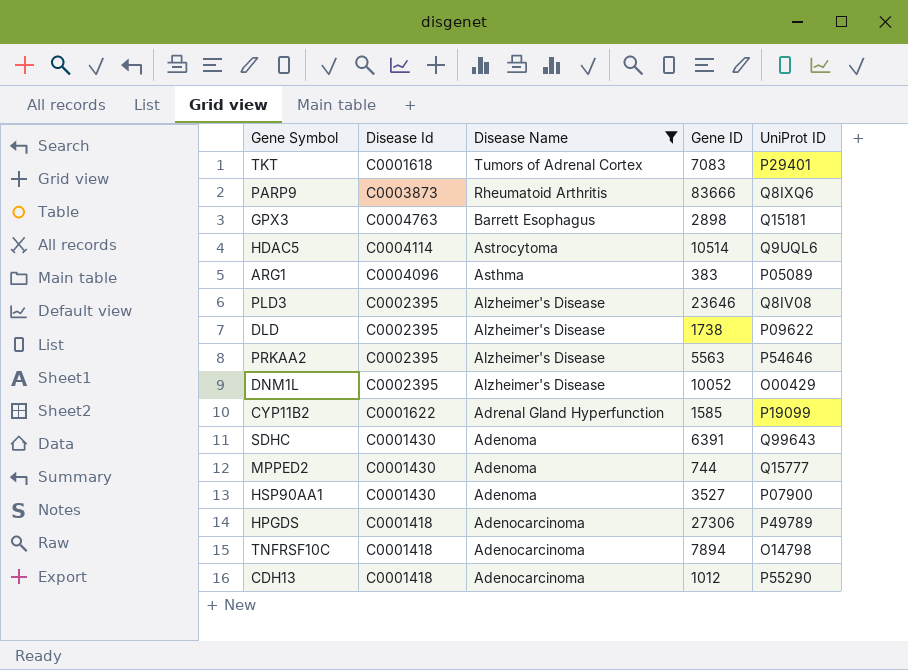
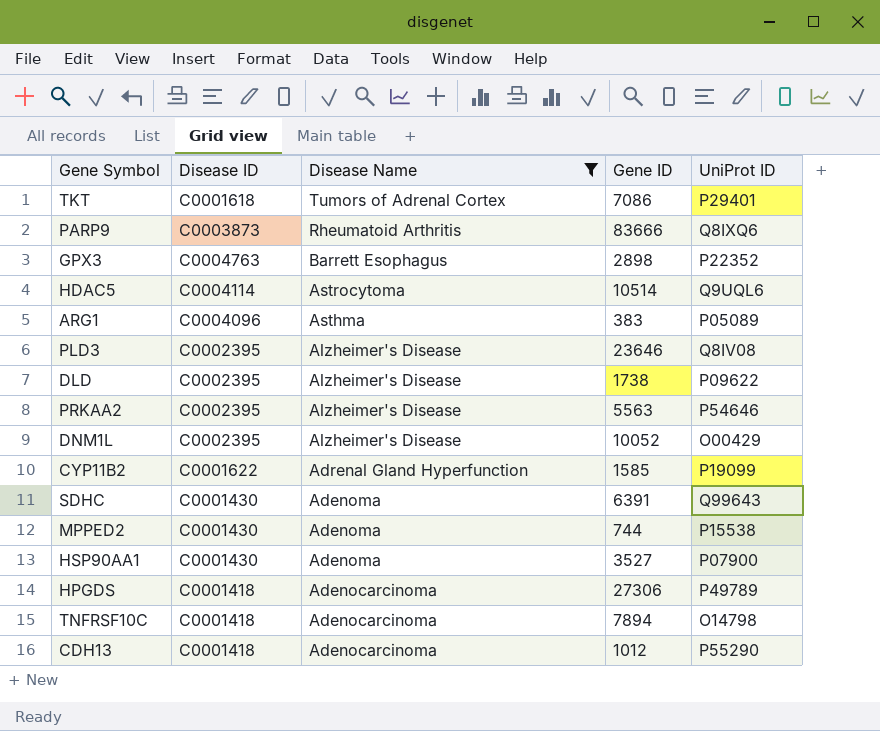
column name: Disease Id -> Disease ID
TKT | Gene ID: 7083 -> 7086
GPX3 | UniProt ID: Q15181 -> P22352
MPPED2 | UniProt ID: Q15777 -> P15538

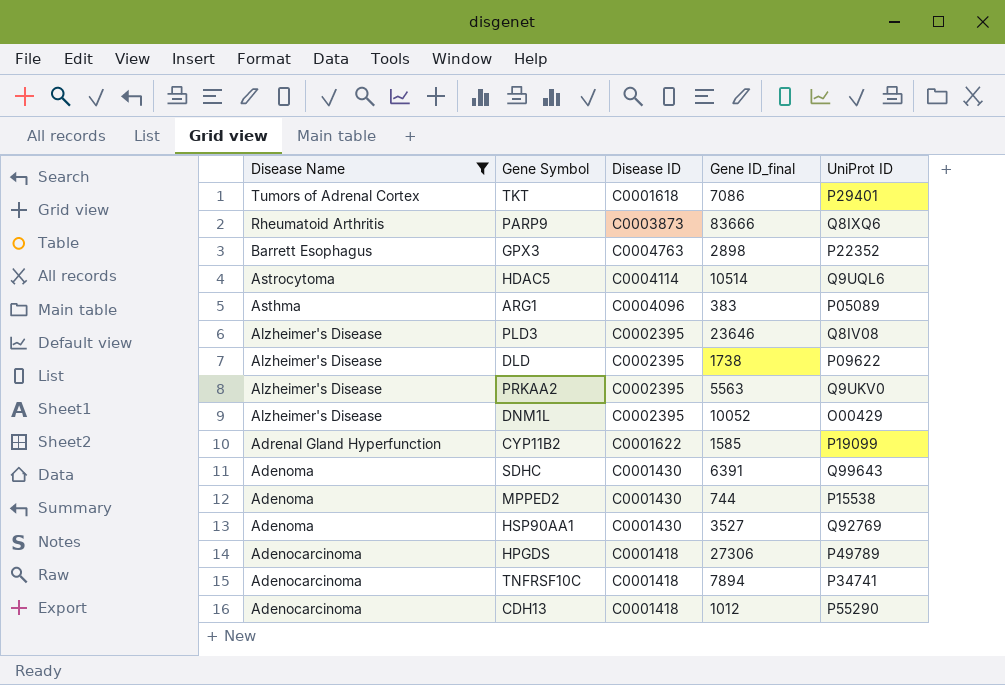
column Disease Name | position: 3 -> 1
column name: Gene ID -> Gene ID_final
PRKAA2 | UniProt ID: P54646 -> Q9UKV0
HSP90AA1 | UniProt ID: P07900 -> Q92769
TNFRSF10C | UniProt ID: O14798 -> P34741

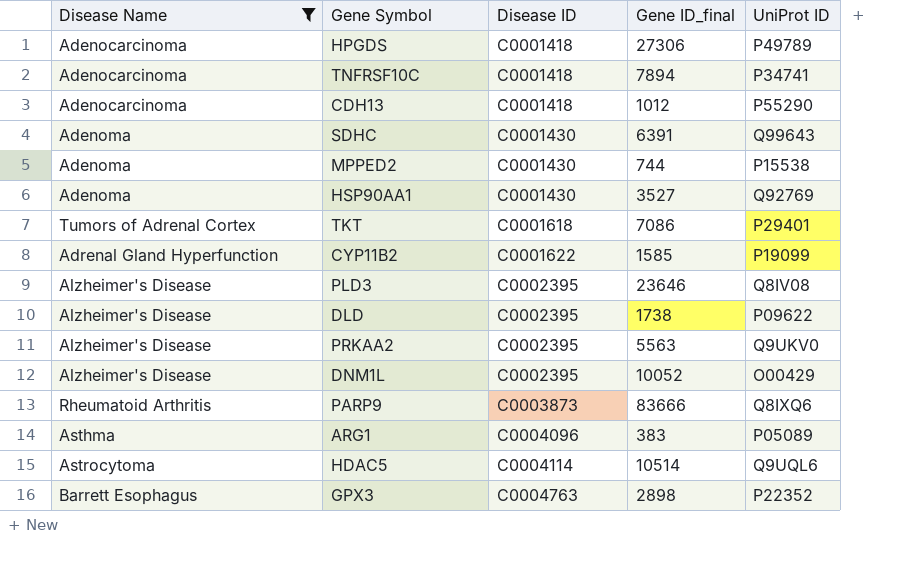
row order: Disease Name descending -> Disease ID ascending

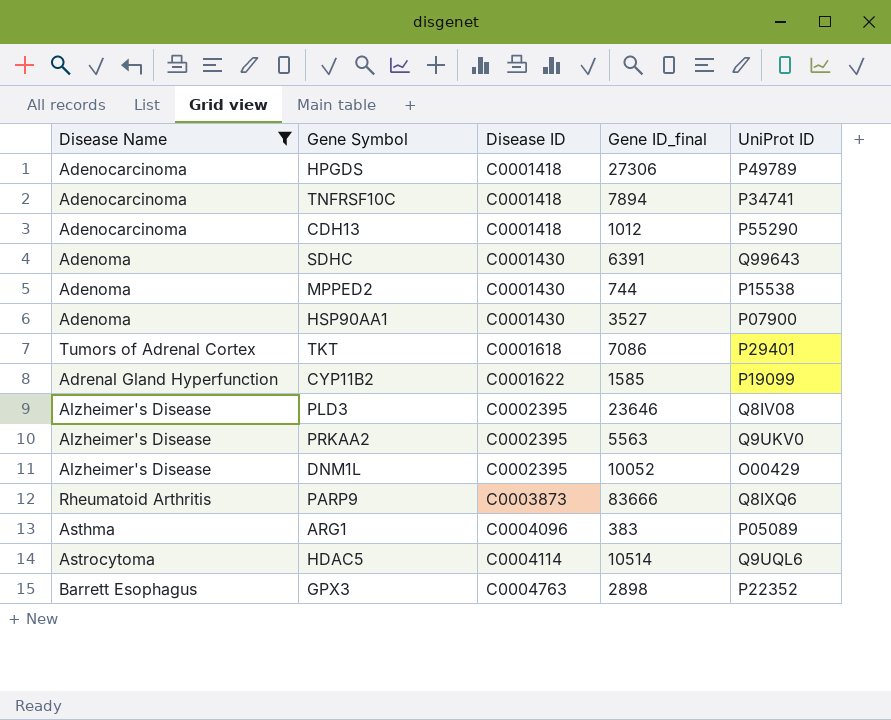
row DLD: Alzheimer's Disease | C0002395 | 1738 | P09622 -> none
HSP90AA1 | UniProt ID: Q92769 -> P07900

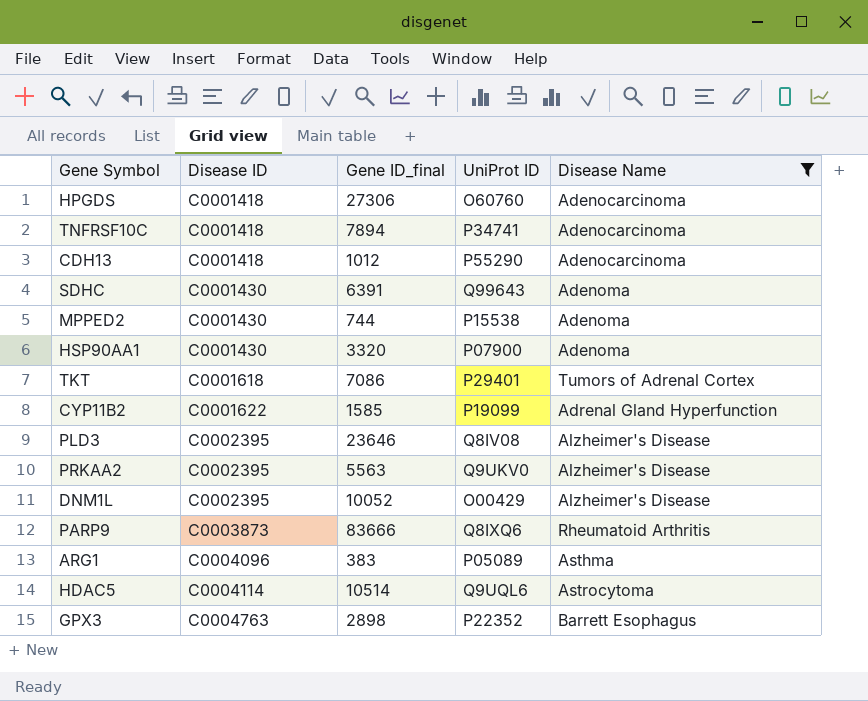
column Disease Name | position: 1 -> 5
HPGDS | UniProt ID: P49789 -> O60760
HSP90AA1 | Gene ID_final: 3527 -> 3320

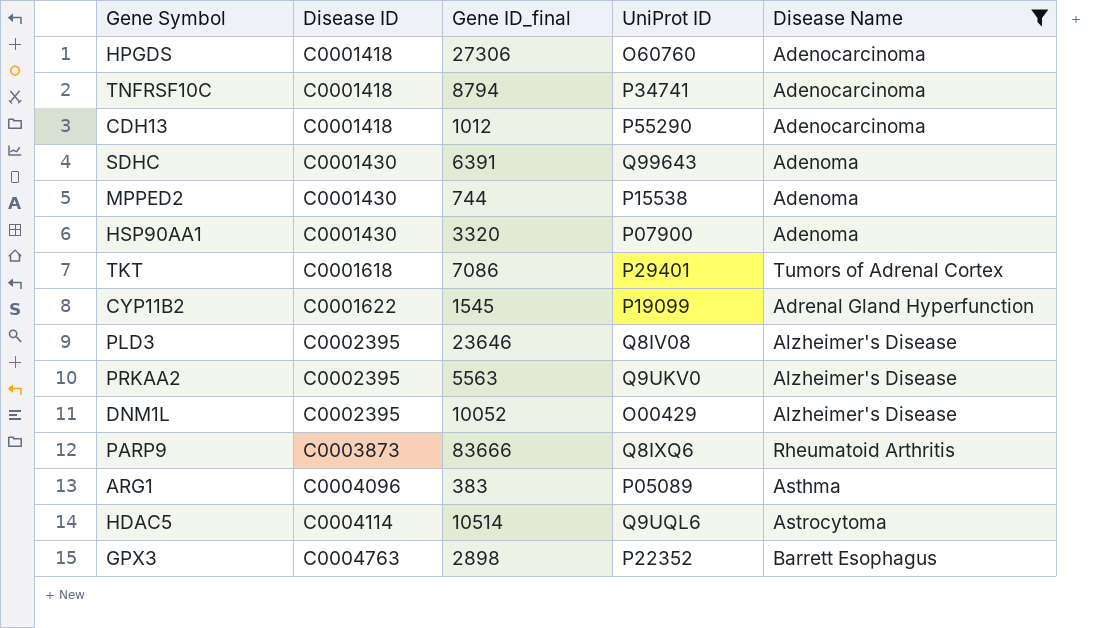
TNFRSF10C | Gene ID_final: 7894 -> 8794
CYP11B2 | Gene ID_final: 1585 -> 1545

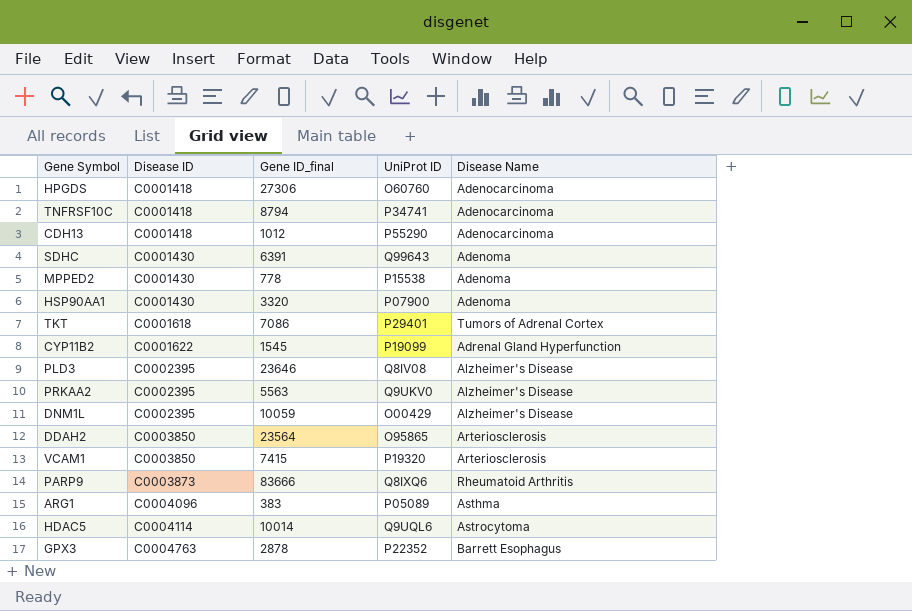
filter: Disease Name != Arteriosclerosis -> none
MPPED2 | Gene ID_final: 744 -> 778
DNM1L | Gene ID_final: 10052 -> 10059
HDAC5 | Gene ID_final: 10514 -> 10014
GPX3 | Gene ID_final: 2898 -> 2878

